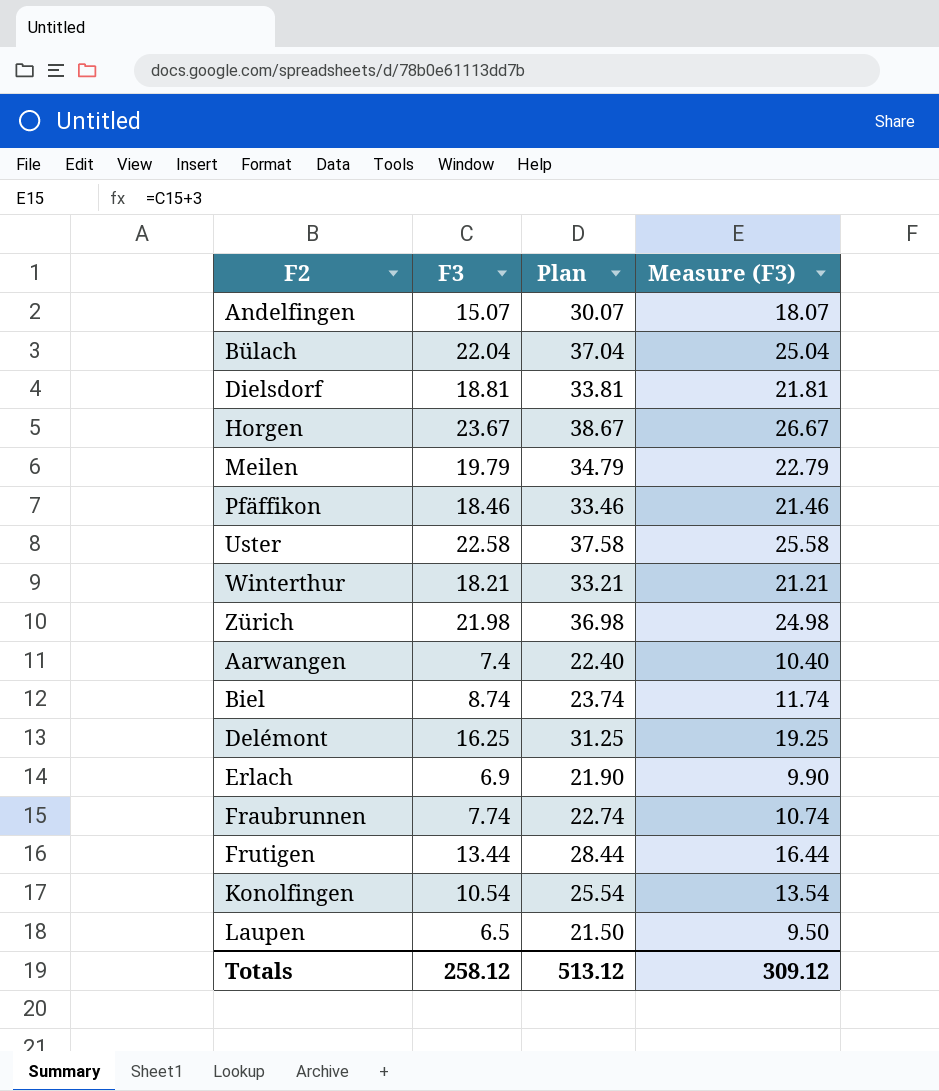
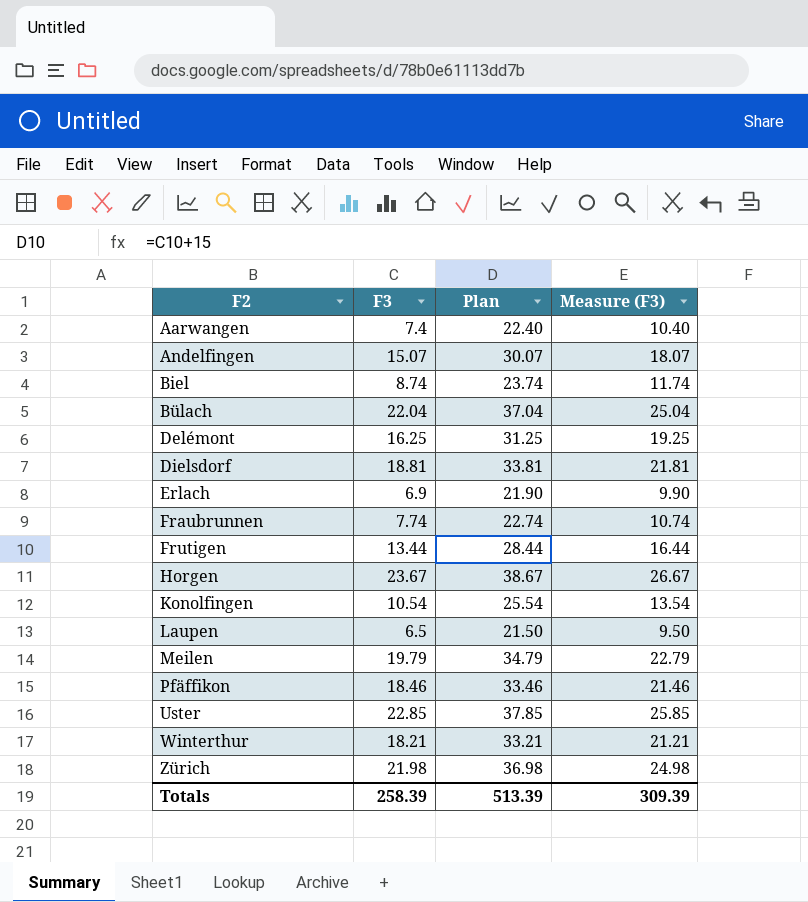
row order: none -> F2 ascending
Uster | F3: 22.58 -> 22.85
Uster | Plan: 37.58 -> 37.85
Uster | Measure (F3): 25.58 -> 25.85
Totals | F3: 258.12 -> 258.39
Totals | Plan: 513.12 -> 513.39
Totals | Measure (F3): 309.12 -> 309.39

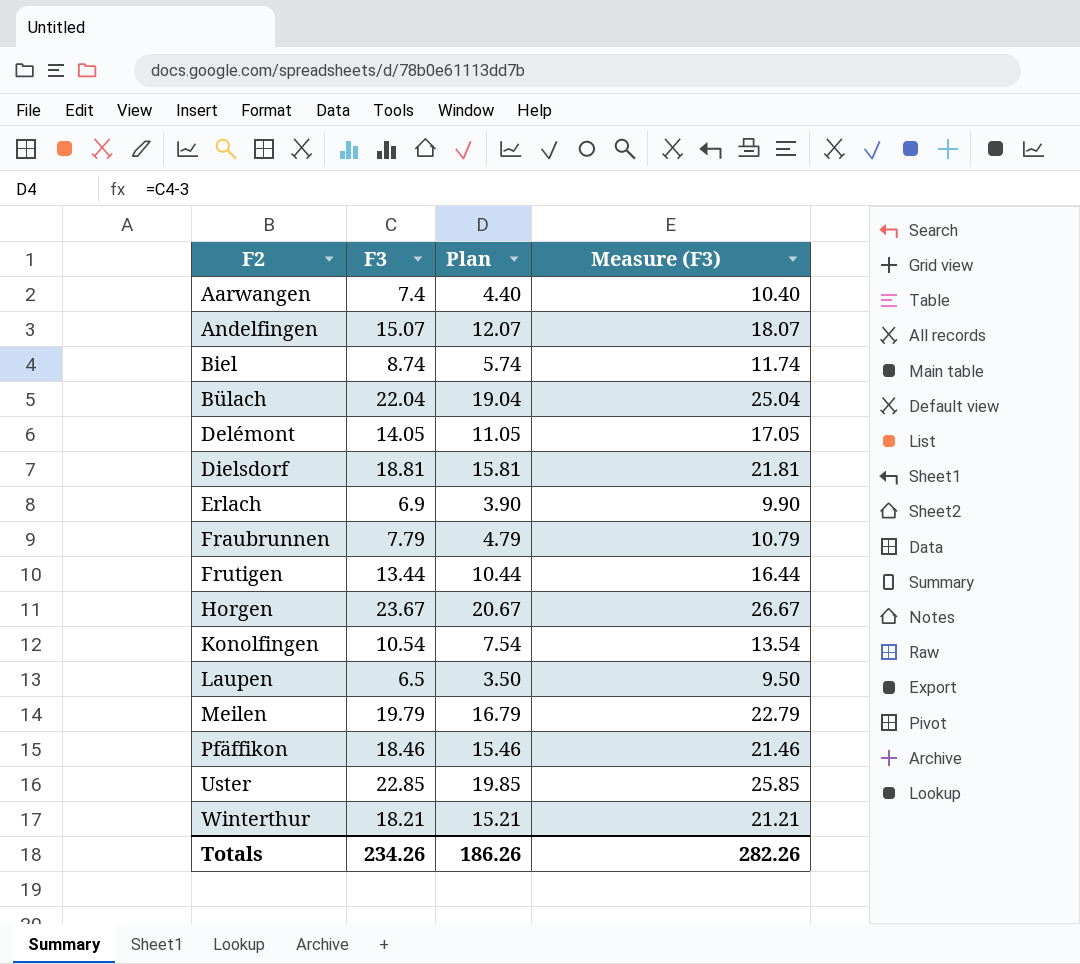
column Plan | formula: [F3] + 15 -> [F3] - 3
row Zürich: 21.98 | 36.98 | 24.98 -> none
Delémont | F3: 16.25 -> 14.05
Delémont | Measure (F3): 19.25 -> 17.05
Fraubrunnen | F3: 7.74 -> 7.79
Fraubrunnen | Measure (F3): 10.74 -> 10.79
Totals | F3: 258.39 -> 234.26
Totals | Plan: 513.39 -> 186.26
Totals | Measure (F3): 309.39 -> 282.26

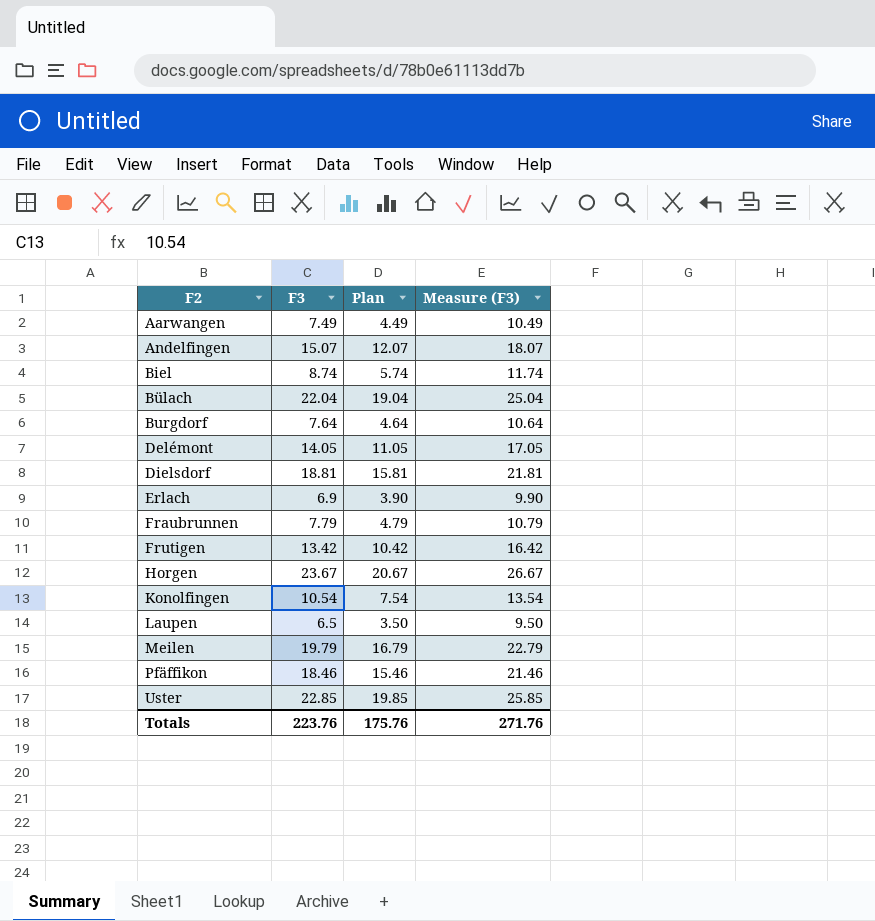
row Winterthur: 18.21 | 15.21 | 21.21 -> none
Aarwangen | F3: 7.4 -> 7.49
Aarwangen | Plan: 4.40 -> 4.49
Aarwangen | Measure (F3): 10.40 -> 10.49
row Burgdorf: none -> 7.64 | 4.64 | 10.64
Frutigen | F3: 13.44 -> 13.42
Frutigen | Plan: 10.44 -> 10.42
Frutigen | Measure (F3): 16.44 -> 16.42
Totals | F3: 234.26 -> 223.76
Totals | Plan: 186.26 -> 175.76
Totals | Measure (F3): 282.26 -> 271.76

